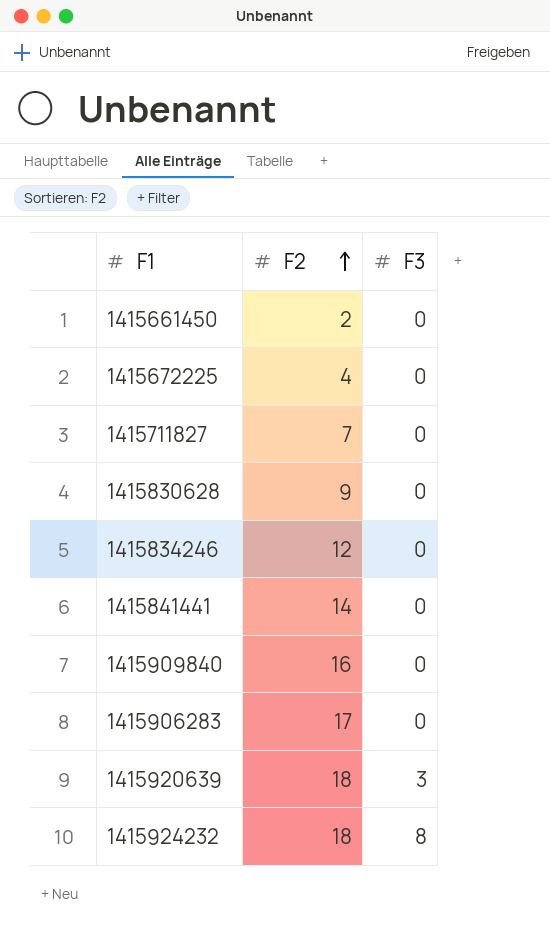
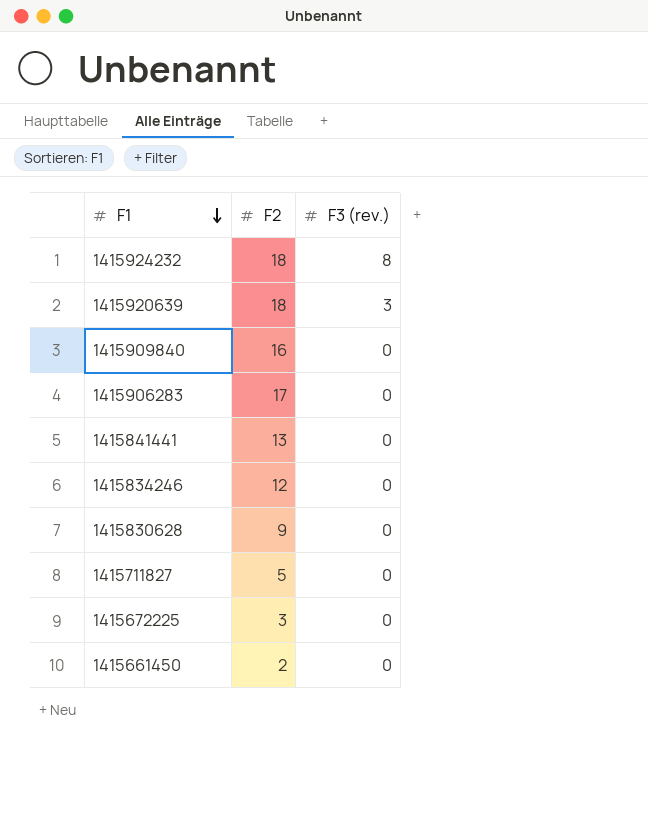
row order: F2 ascending -> F1 descending
column name: F3 -> F3 (rev.)
1415841441 | F2: 14 -> 13
1415711827 | F2: 7 -> 5
1415672225 | F2: 4 -> 3

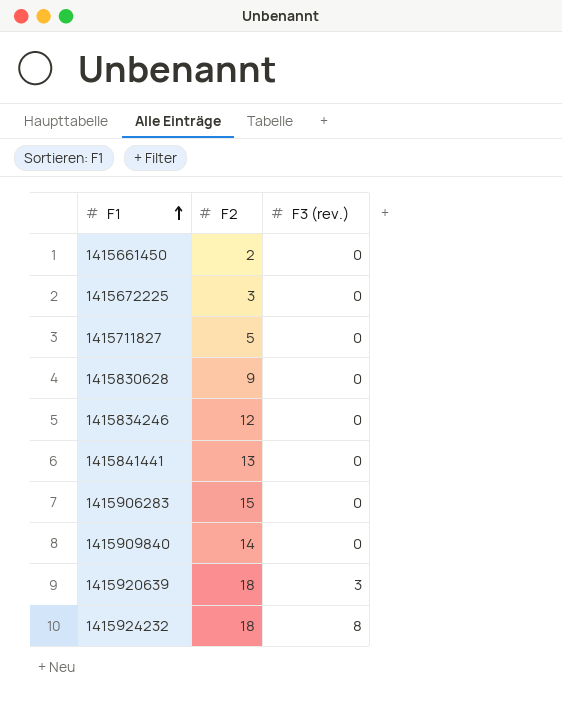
row order: F1 descending -> F1 ascending
1415906283 | F2: 17 -> 15
1415909840 | F2: 16 -> 14

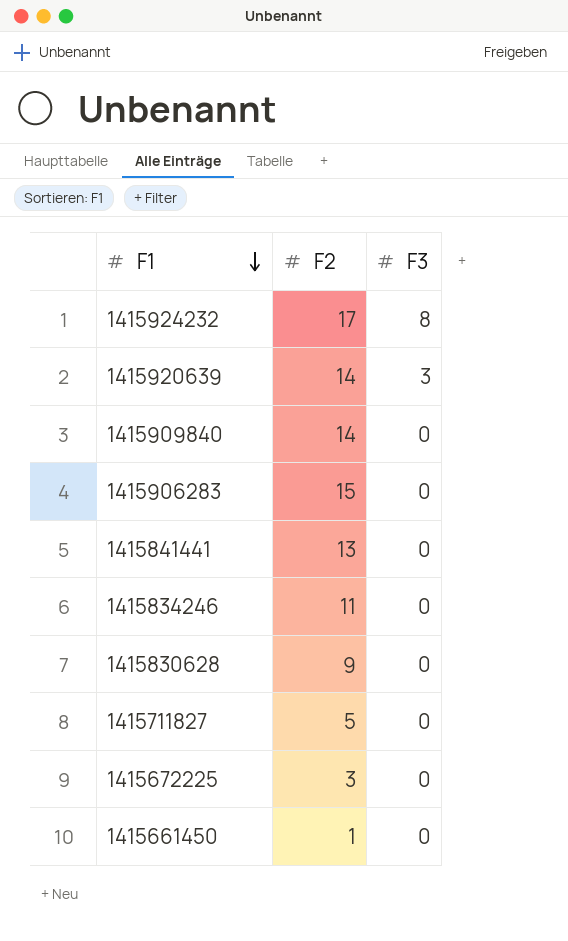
row order: F1 ascending -> F1 descending
column name: F3 (rev.) -> F3
1415924232 | F2: 18 -> 17
1415920639 | F2: 18 -> 14
1415834246 | F2: 12 -> 11
1415661450 | F2: 2 -> 1

